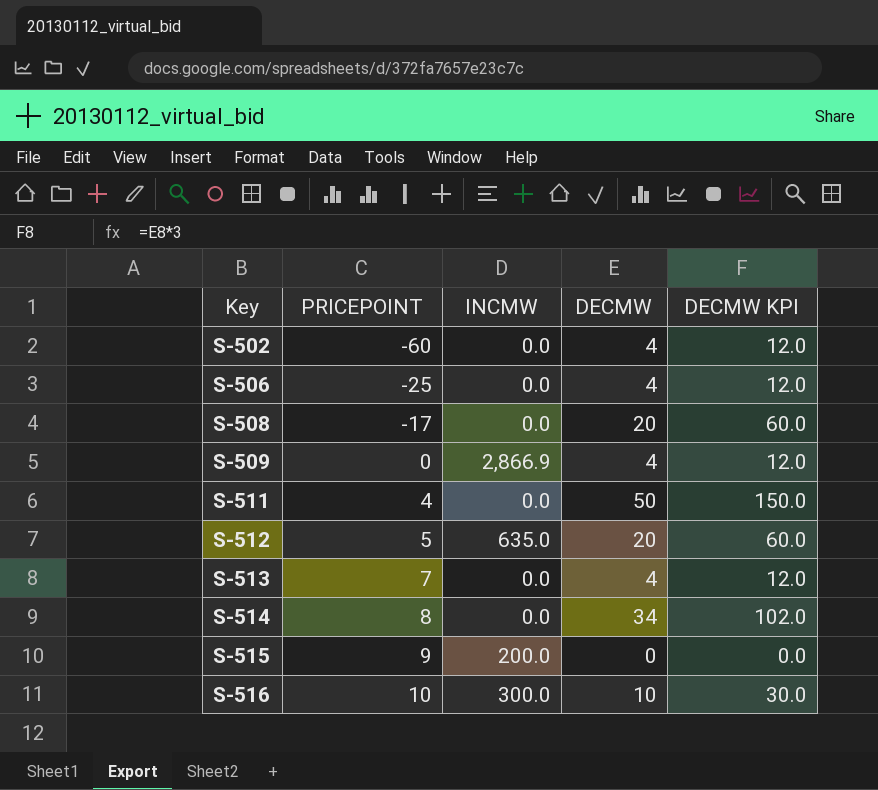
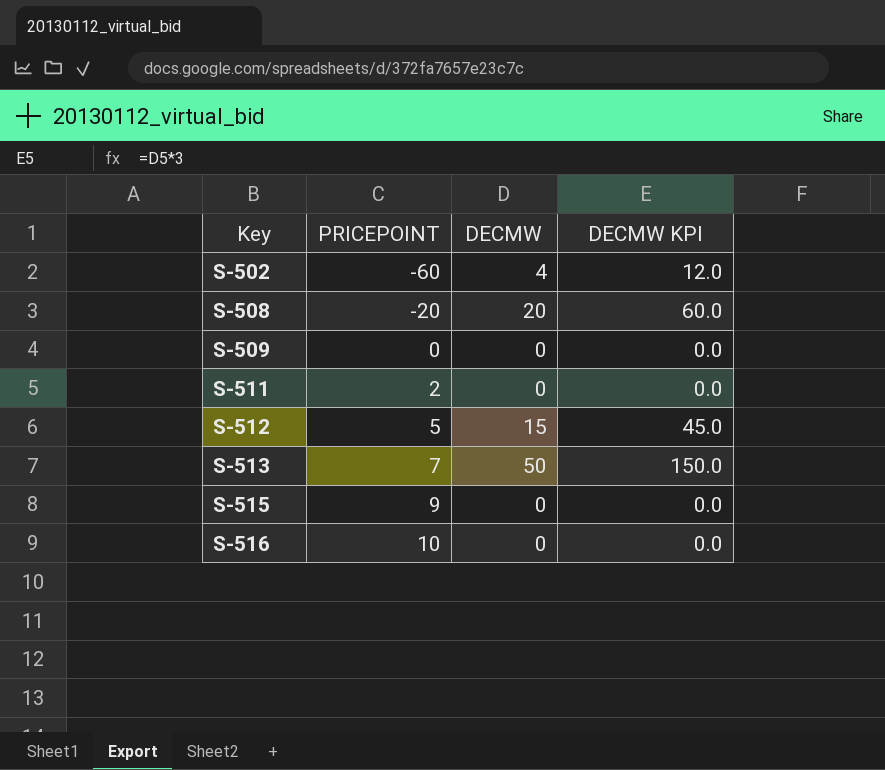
column INCMW | position: 3 -> none
row S-506: -25 | 0.0 | 4 | 12.0 -> none
row S-514: 8 | 0.0 | 34 | 102.0 -> none
S-508 | PRICEPOINT: -17 -> -20
S-509 | DECMW: 4 -> 0
S-509 | DECMW KPI: 12.0 -> 0.0
S-511 | PRICEPOINT: 4 -> 2
S-511 | DECMW: 50 -> 0
S-511 | DECMW KPI: 150.0 -> 0.0
S-512 | DECMW: 20 -> 15
S-512 | DECMW KPI: 60.0 -> 45.0
S-513 | DECMW: 4 -> 50
S-513 | DECMW KPI: 12.0 -> 150.0
S-516 | DECMW: 10 -> 0
S-516 | DECMW KPI: 30.0 -> 0.0

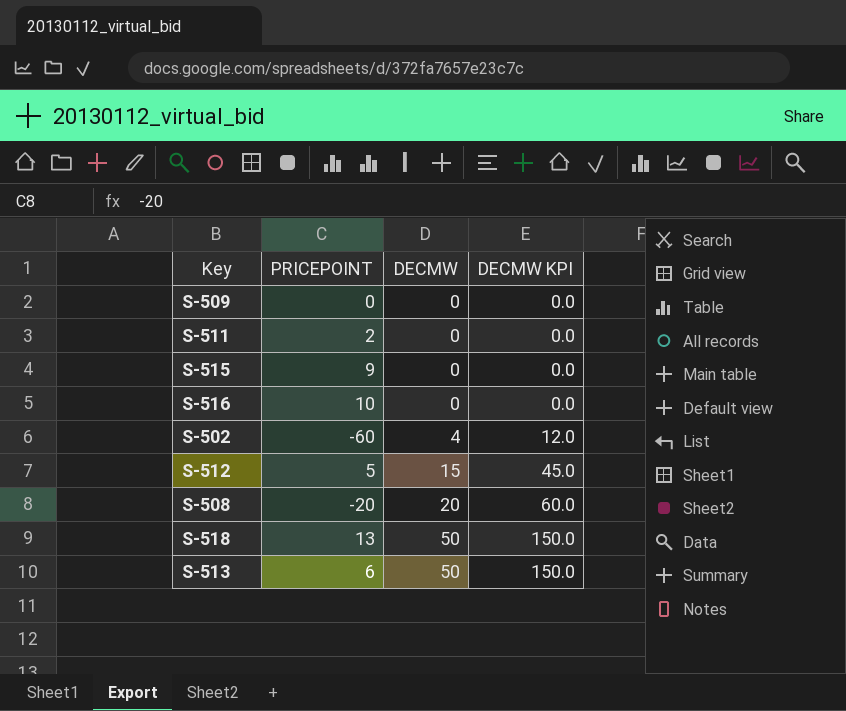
row order: Key ascending -> DECMW ascending
row S-518: none -> 13 | 50 | 150.0
S-513 | PRICEPOINT: 7 -> 6

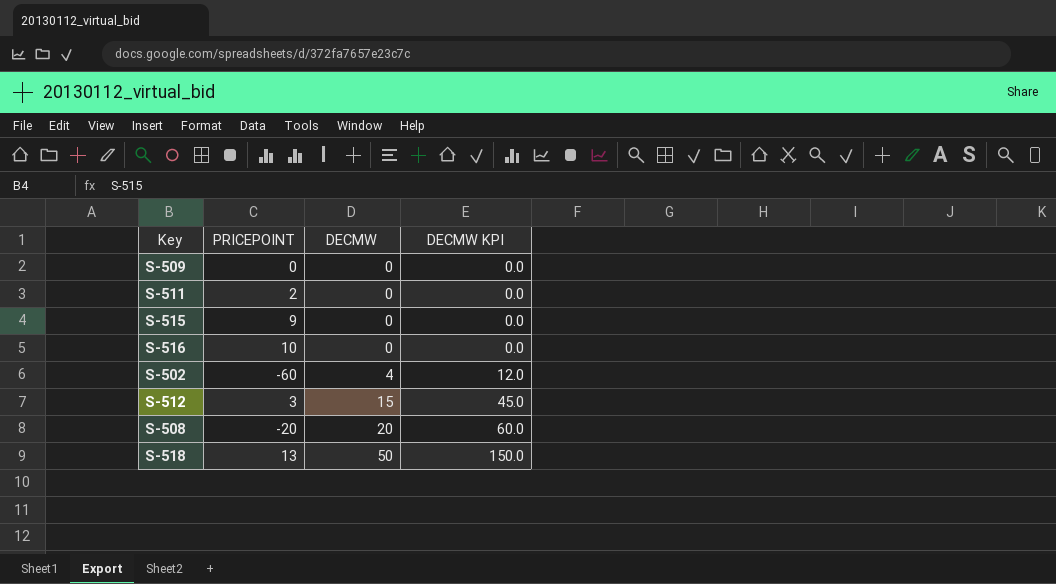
row S-513: 6 | 50 | 150.0 -> none
S-512 | PRICEPOINT: 5 -> 3

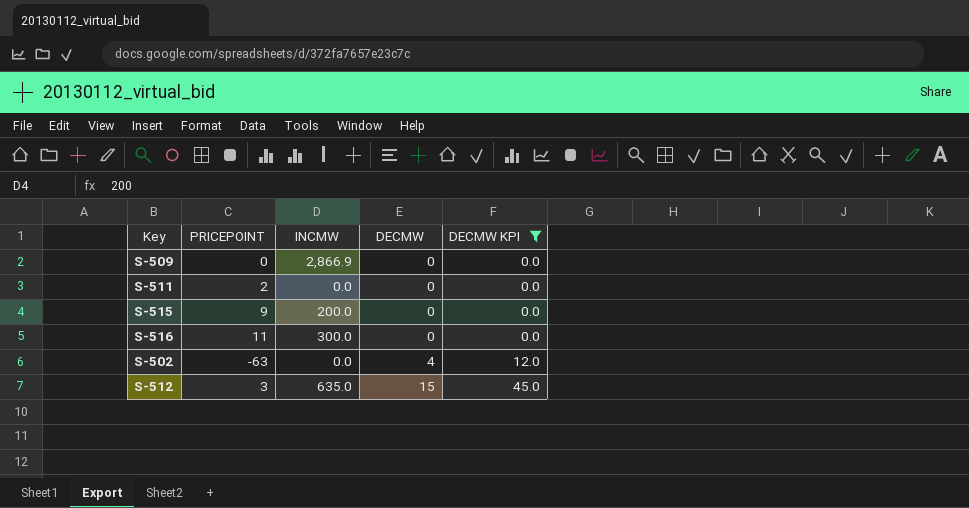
filter: none -> DECMW KPI <= 45.0
column INCMW | position: none -> 3
S-516 | PRICEPOINT: 10 -> 11
S-502 | PRICEPOINT: -60 -> -63

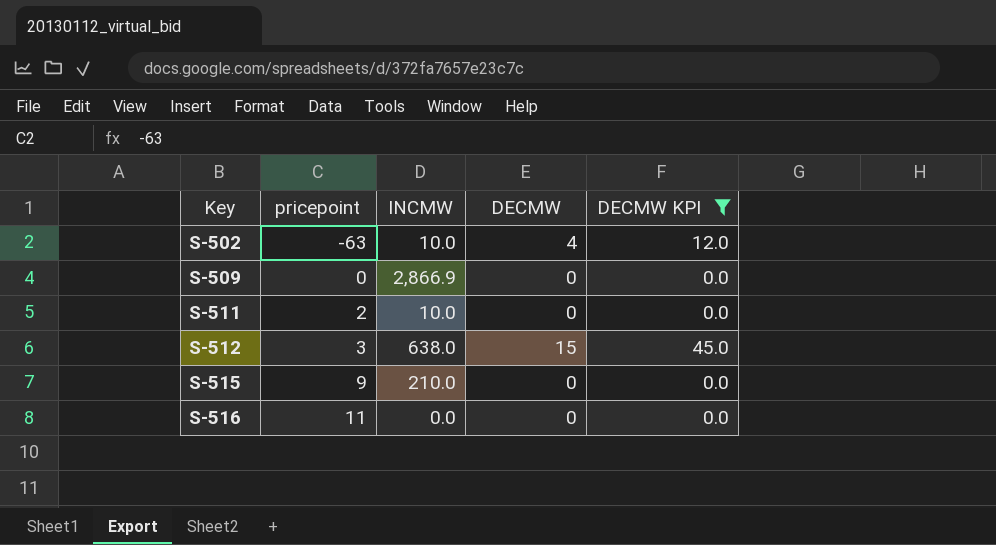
row order: DECMW ascending -> Key ascending
column name: PRICEPOINT -> pricepoint
S-502 | INCMW: 0.0 -> 10.0
S-511 | INCMW: 0.0 -> 10.0
S-512 | INCMW: 635.0 -> 638.0
S-515 | INCMW: 200.0 -> 210.0
S-516 | INCMW: 300.0 -> 0.0

